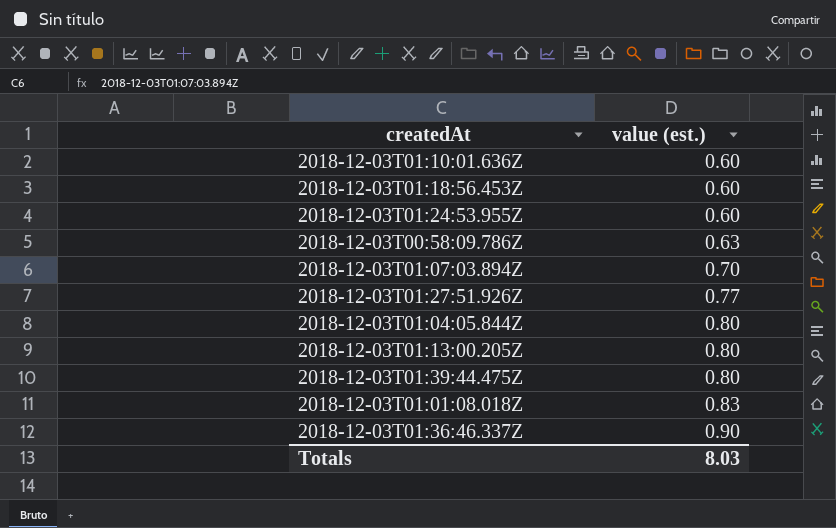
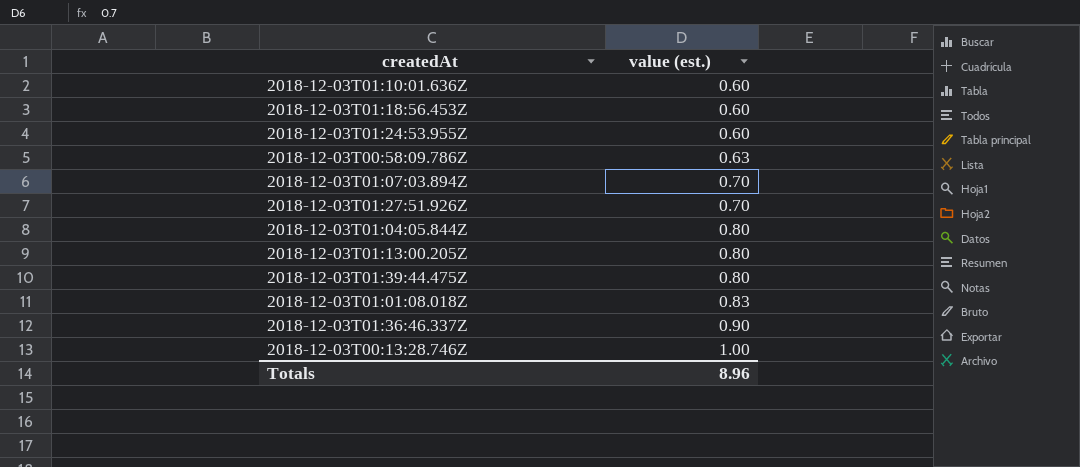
2018-12-03T01:27:51.926Z | value (est.): 0.77 -> 0.70
row 2018-12-03T00:13:28.746Z: none -> 1.00
Totals | value (est.): 8.03 -> 8.96

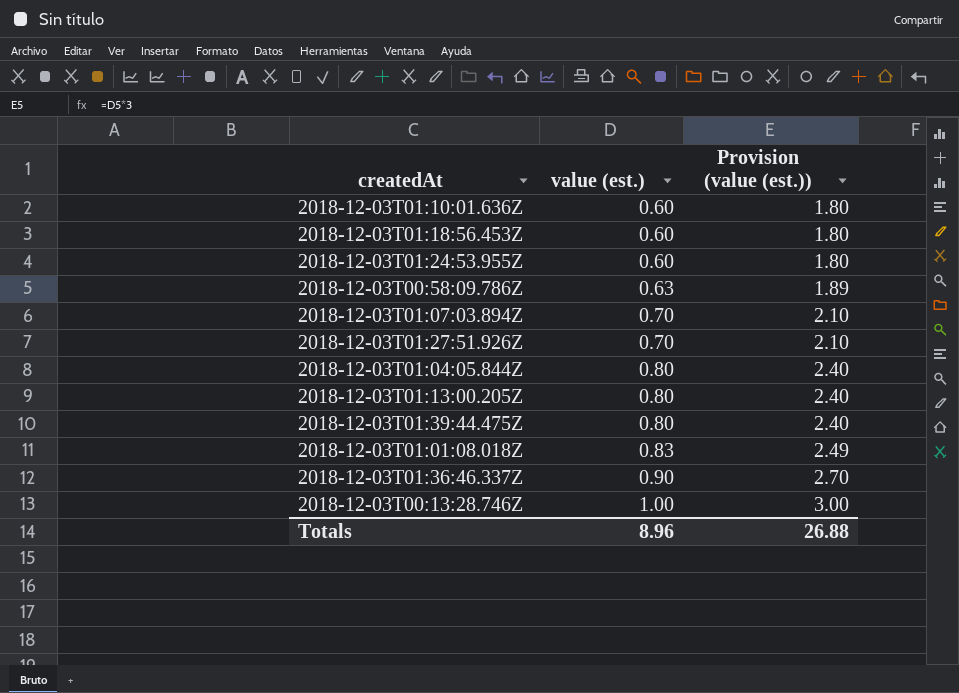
column Provision (value (est.)) | formula: none -> [value (est.)] * 3

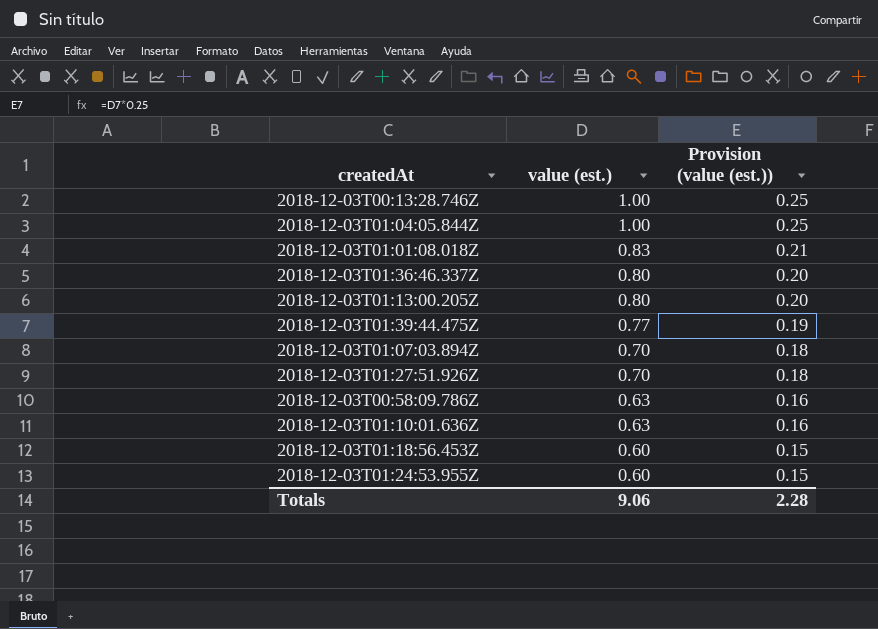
row order: value (est.) ascending -> value (est.) descending
column Provision (value (est.)) | formula: [value (est.)] * 3 -> [value (est.)] * 0.25
2018-12-03T01:04:05.844Z | value (est.): 0.80 -> 1.00
2018-12-03T01:36:46.337Z | value (est.): 0.90 -> 0.80
2018-12-03T01:39:44.475Z | value (est.): 0.80 -> 0.77
2018-12-03T01:10:01.636Z | value (est.): 0.60 -> 0.63
Totals | value (est.): 8.96 -> 9.06
Totals | Provision (value (est.)): 26.88 -> 2.28

